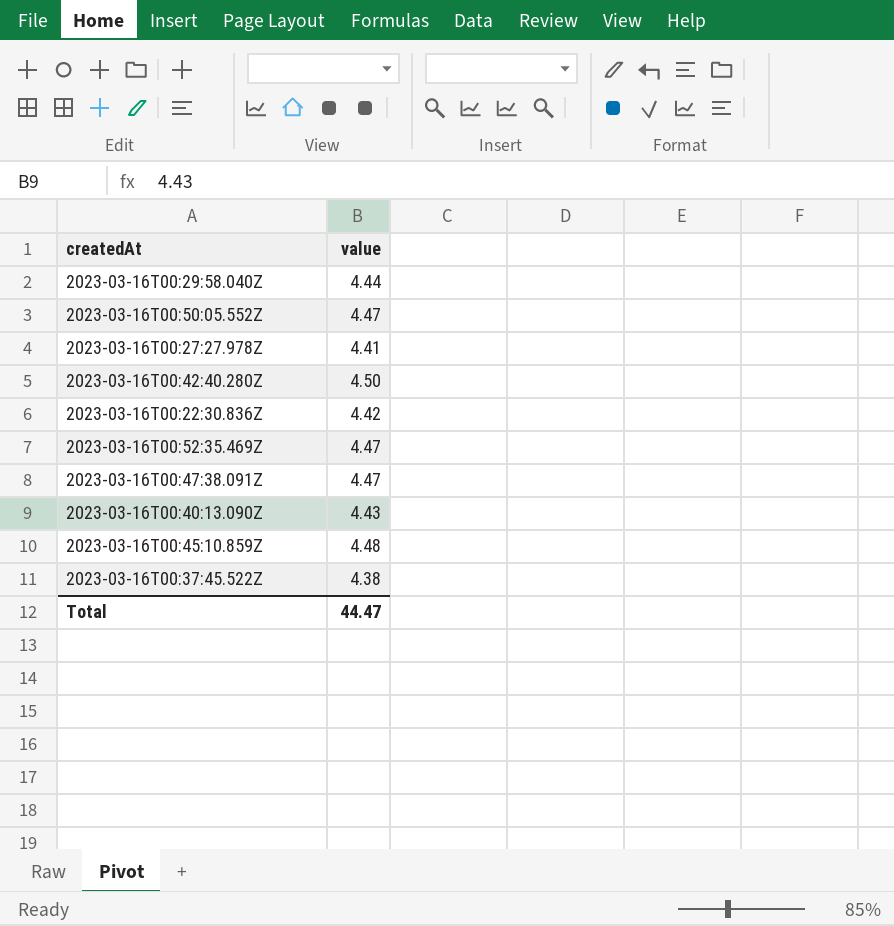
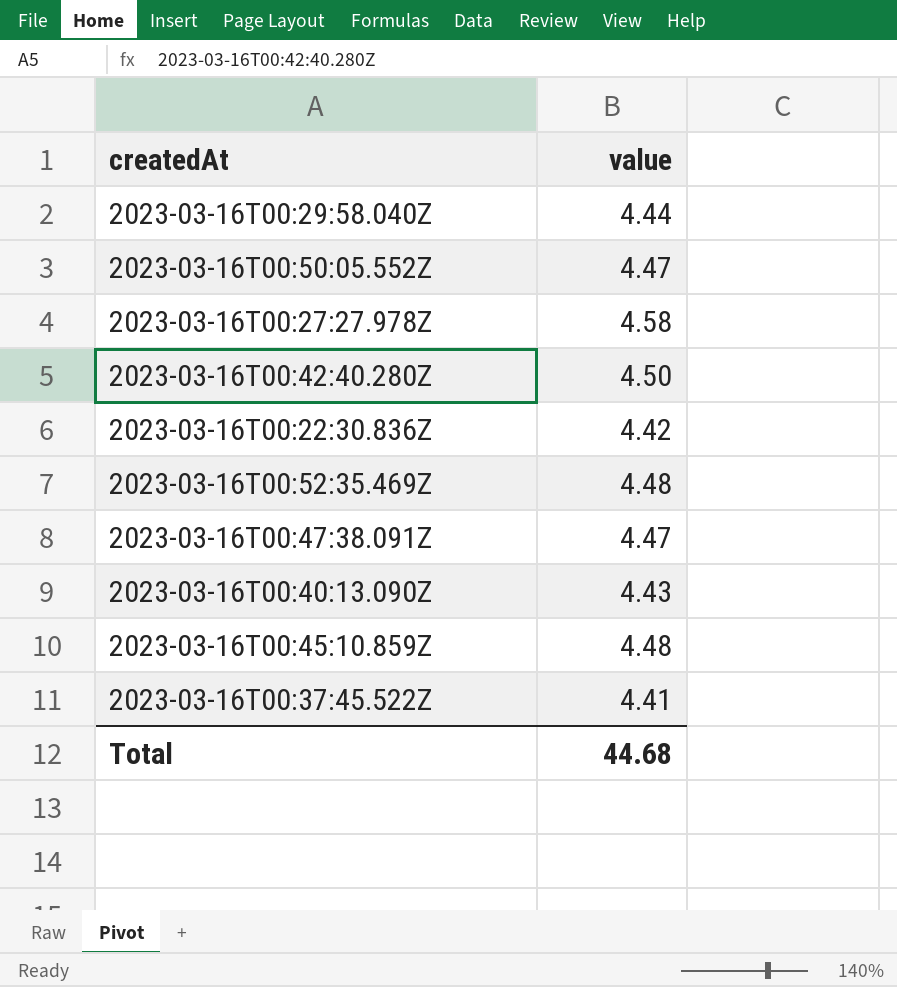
2023-03-16T00:27:27.978Z | value: 4.41 -> 4.58
2023-03-16T00:52:35.469Z | value: 4.47 -> 4.48
2023-03-16T00:37:45.522Z | value: 4.38 -> 4.41
Total | value: 44.47 -> 44.68

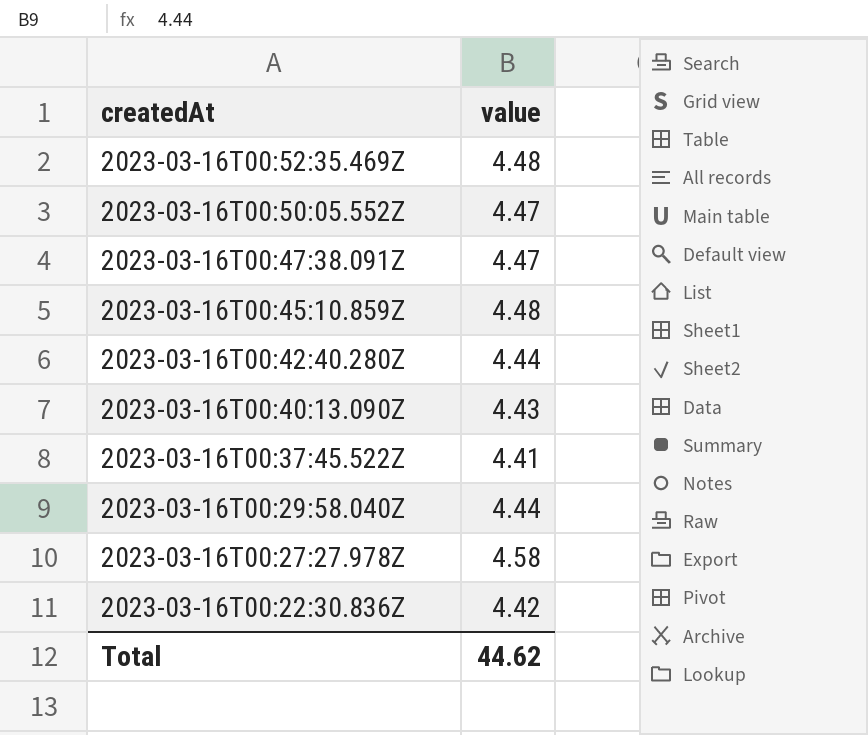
row order: none -> createdAt descending
2023-03-16T00:42:40.280Z | value: 4.50 -> 4.44
Total | value: 44.68 -> 44.62

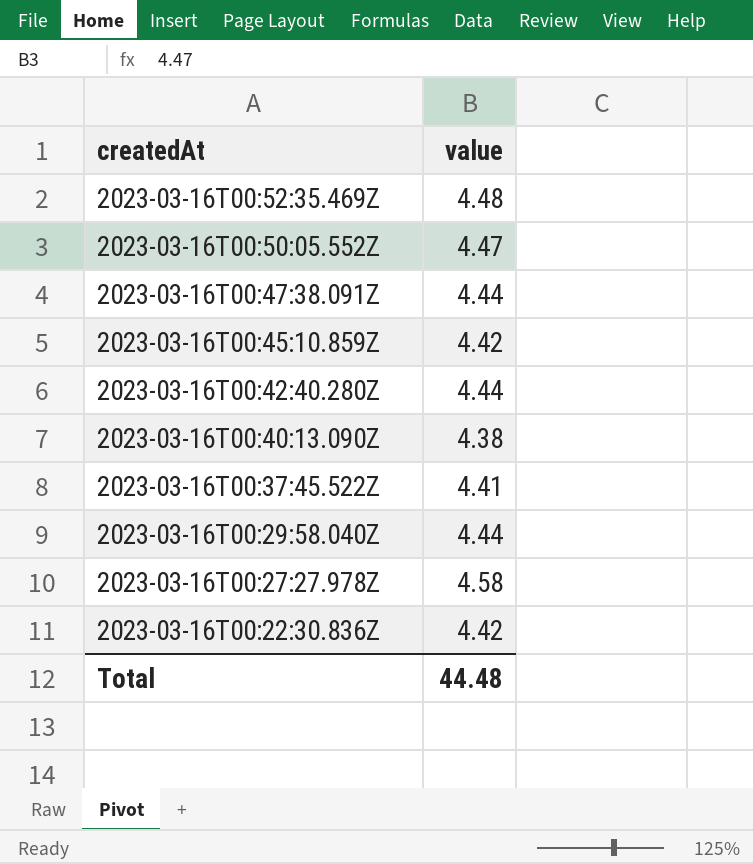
2023-03-16T00:47:38.091Z | value: 4.47 -> 4.44
2023-03-16T00:45:10.859Z | value: 4.48 -> 4.42
2023-03-16T00:40:13.090Z | value: 4.43 -> 4.38
Total | value: 44.62 -> 44.48

